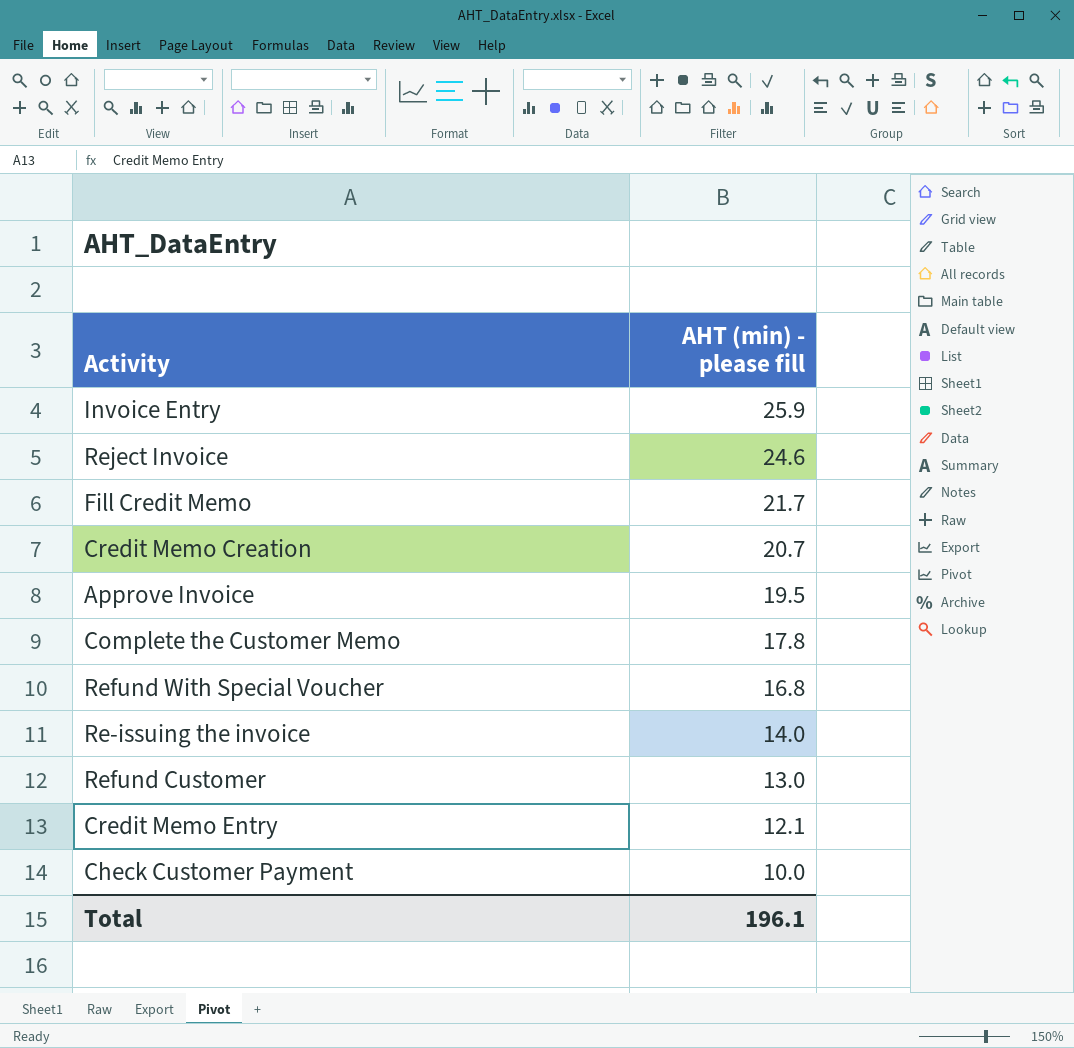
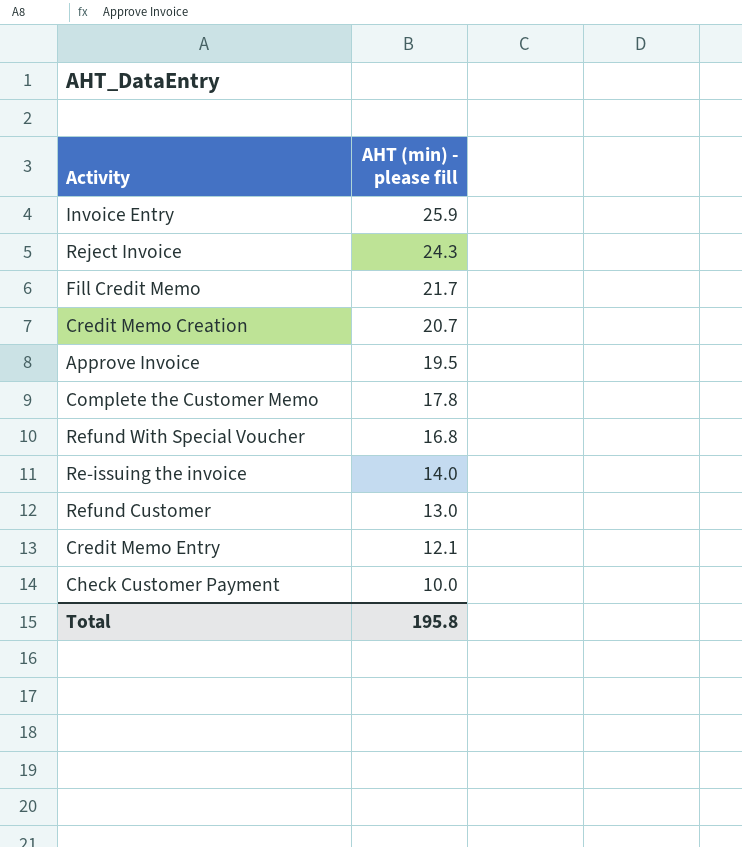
Reject Invoice | AHT (min) - please fill: 24.6 -> 24.3
Total | AHT (min) - please fill: 196.1 -> 195.8

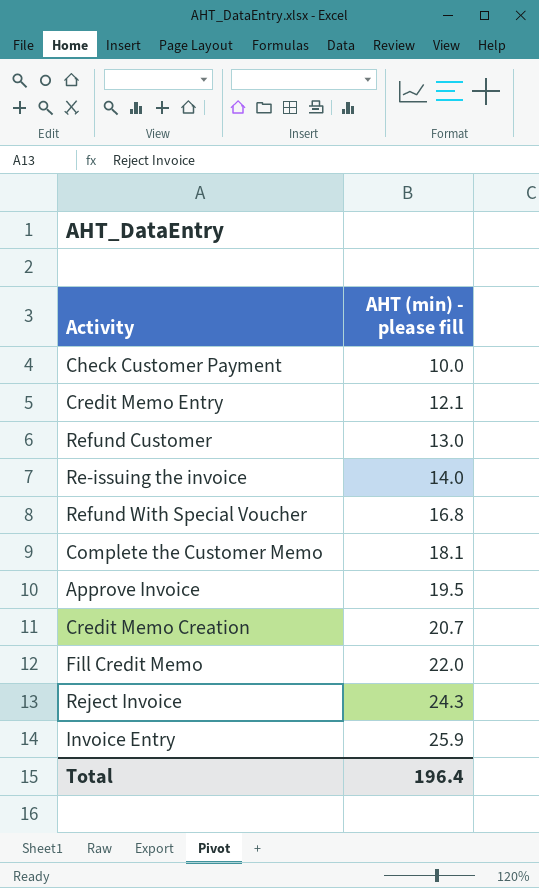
row order: AHT (min) - please fill descending -> AHT (min) - please fill ascending
Complete the Customer Memo | AHT (min) - please fill: 17.8 -> 18.1
Fill Credit Memo | AHT (min) - please fill: 21.7 -> 22.0
Total | AHT (min) - please fill: 195.8 -> 196.4

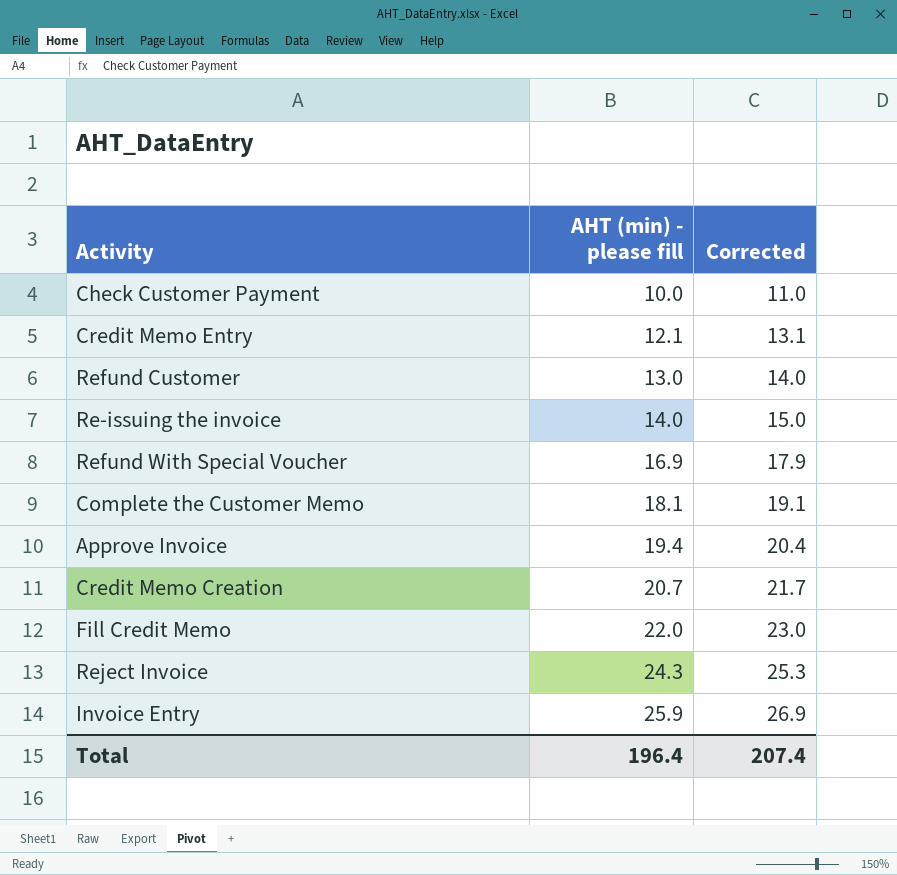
column Corrected | formula: none -> [AHT (min) - please fill] + 1
Refund With Special Voucher | AHT (min) - please fill: 16.8 -> 16.9
Approve Invoice | AHT (min) - please fill: 19.5 -> 19.4

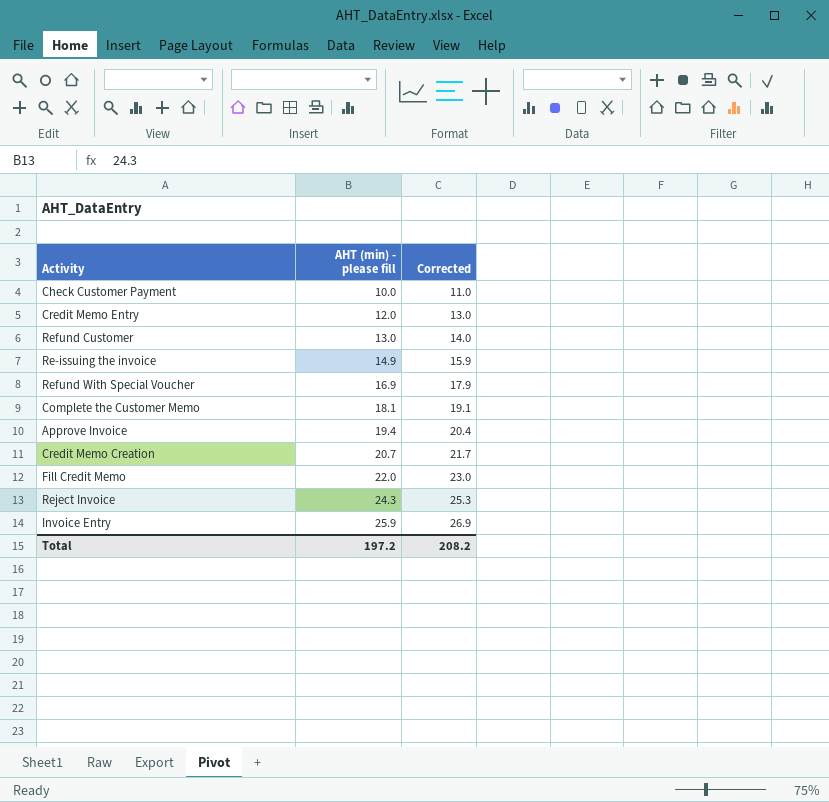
Credit Memo Entry | AHT (min) - please fill: 12.1 -> 12.0
Credit Memo Entry | Corrected: 13.1 -> 13.0
Re-issuing the invoice | AHT (min) - please fill: 14.0 -> 14.9
Re-issuing the invoice | Corrected: 15.0 -> 15.9
Total | AHT (min) - please fill: 196.4 -> 197.2
Total | Corrected: 207.4 -> 208.2

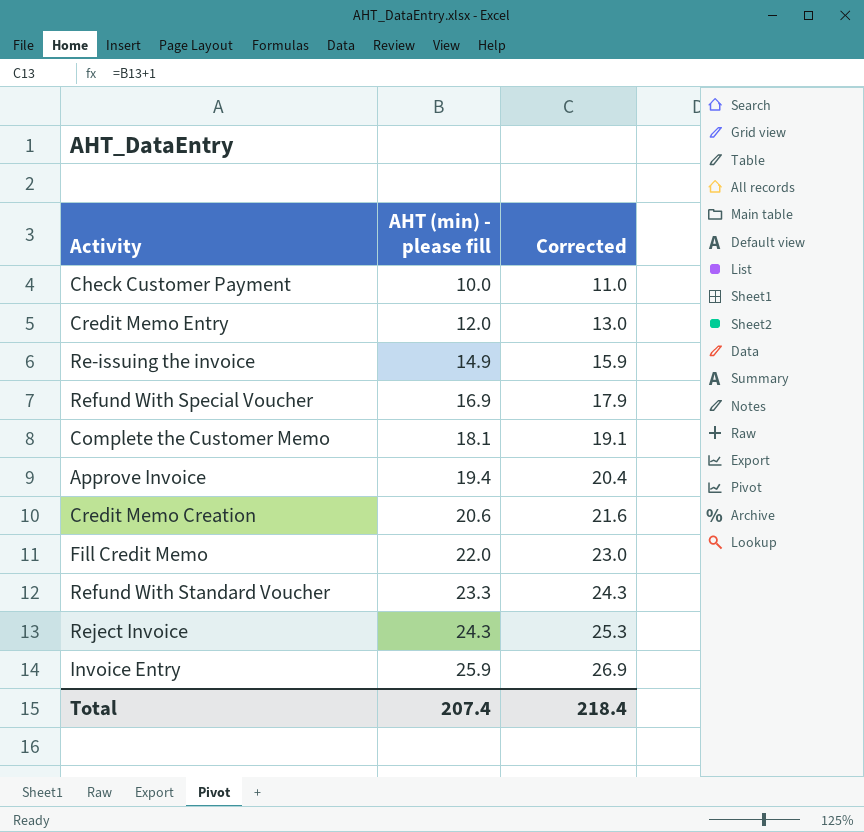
row Refund Customer: 13.0 | 14.0 -> none
Credit Memo Creation | AHT (min) - please fill: 20.7 -> 20.6
Credit Memo Creation | Corrected: 21.7 -> 21.6
row Refund With Standard Voucher: none -> 23.3 | 24.3
Total | AHT (min) - please fill: 197.2 -> 207.4
Total | Corrected: 208.2 -> 218.4

